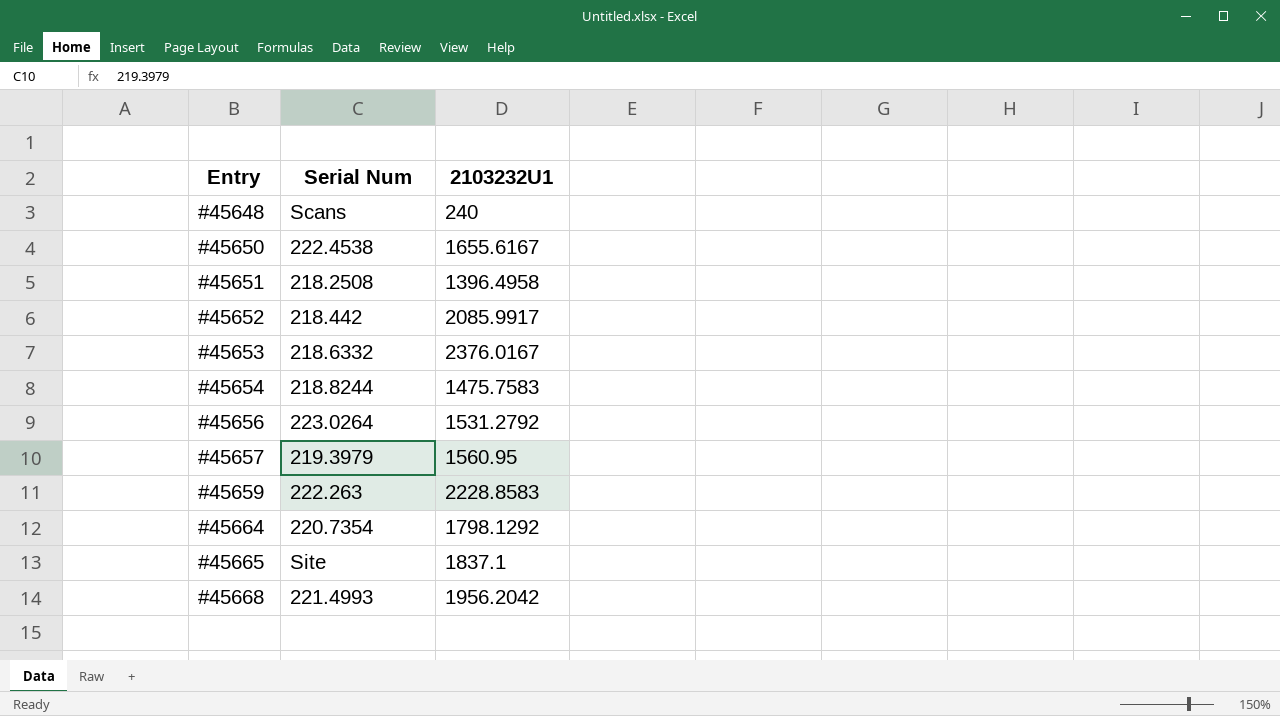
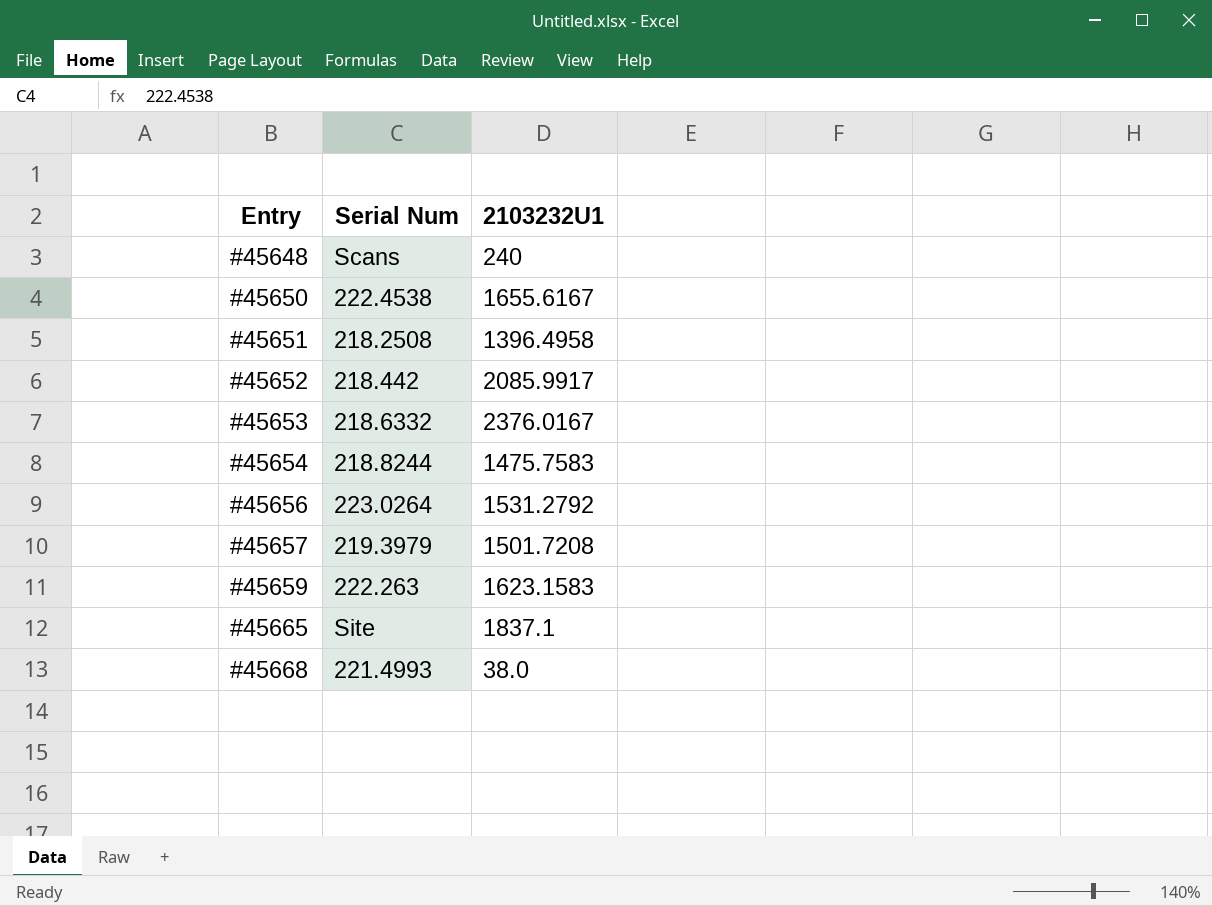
row #45664: 220.7354 | 1798.1292 -> none
#45657 | 2103232U1: 1560.95 -> 1501.7208
#45659 | 2103232U1: 2228.8583 -> 1623.1583
#45668 | 2103232U1: 1956.2042 -> 38.0

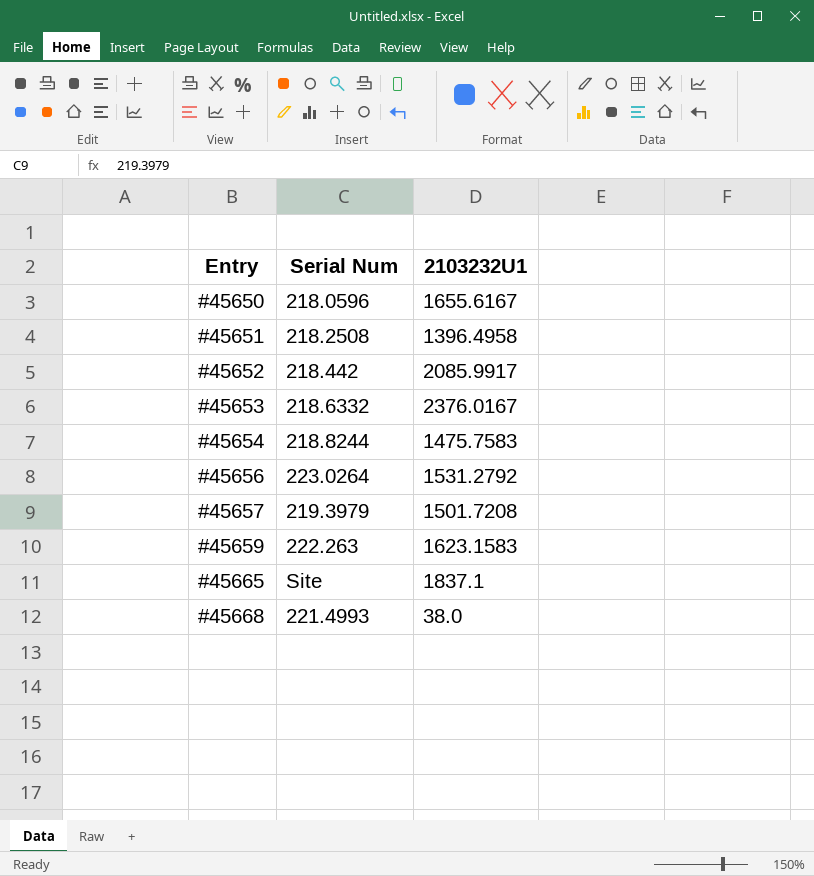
row #45648: Scans | 240 -> none
#45650 | Serial Num: 222.4538 -> 218.0596

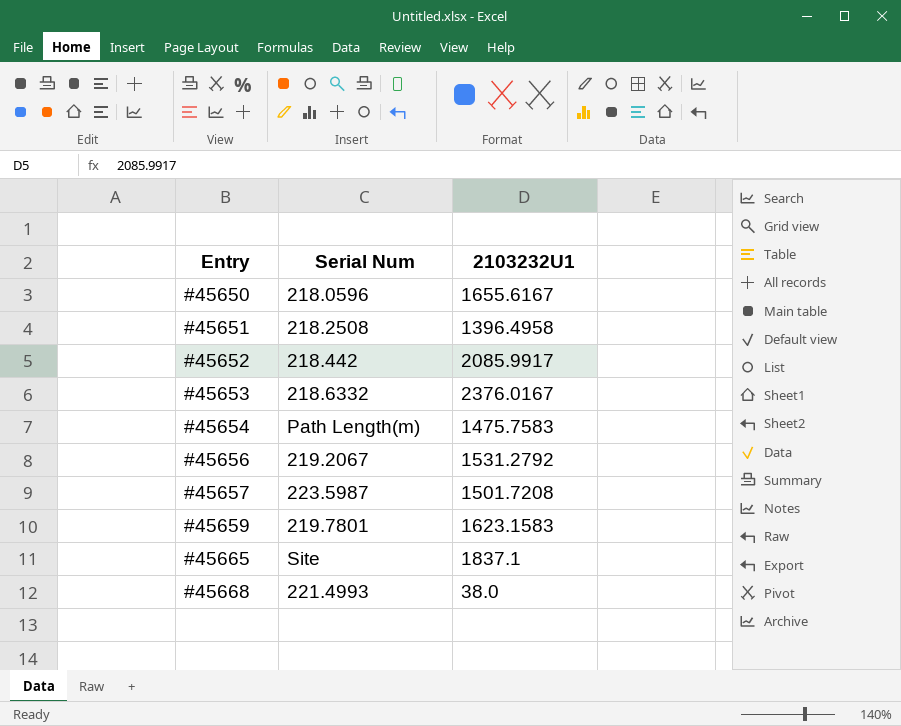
#45654 | Serial Num: 218.8244 -> Path Length(m)
#45656 | Serial Num: 223.0264 -> 219.2067
#45657 | Serial Num: 219.3979 -> 223.5987
#45659 | Serial Num: 222.263 -> 219.7801

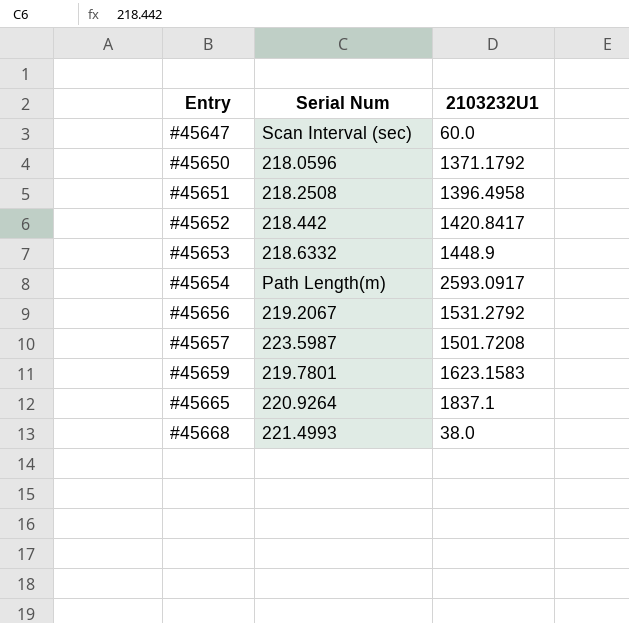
row #45647: none -> Scan Interval (sec) | 60.0
#45650 | 2103232U1: 1655.6167 -> 1371.1792
#45652 | 2103232U1: 2085.9917 -> 1420.8417
#45653 | 2103232U1: 2376.0167 -> 1448.9
#45654 | 2103232U1: 1475.7583 -> 2593.0917
#45665 | Serial Num: Site -> 220.9264

